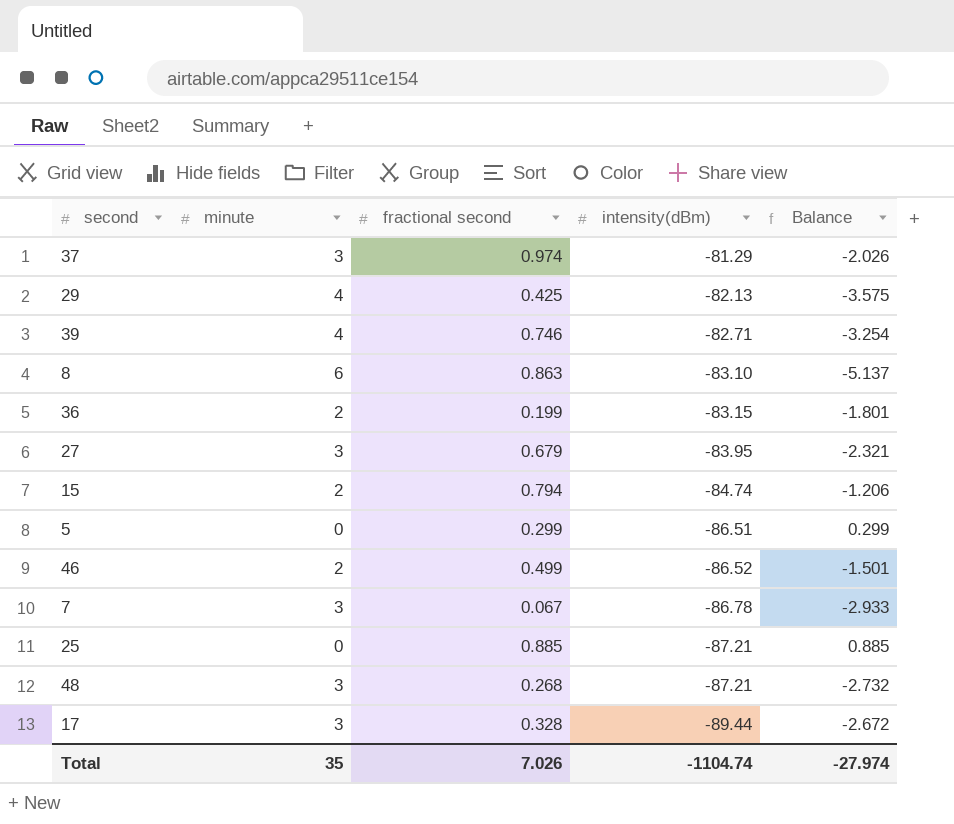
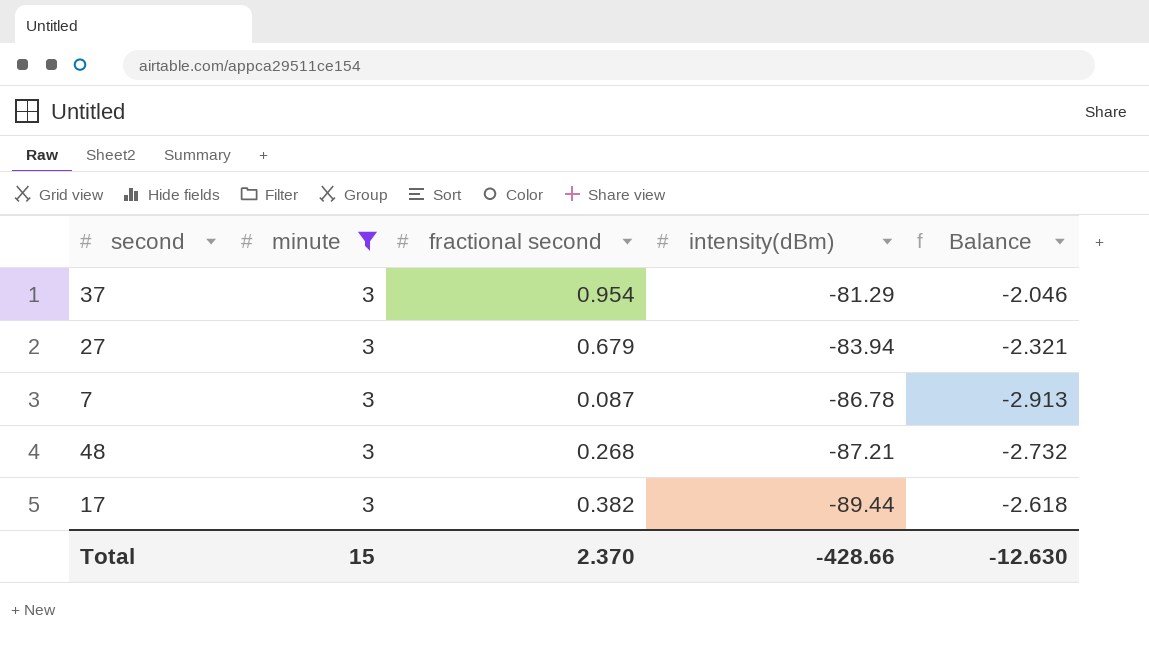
filter: none -> minute = 3
37 | fractional second: 0.974 -> 0.954
37 | Balance: -2.026 -> -2.046
27 | intensity(dBm): -83.95 -> -83.94
7 | fractional second: 0.067 -> 0.087
7 | Balance: -2.933 -> -2.913
17 | fractional second: 0.328 -> 0.382
17 | Balance: -2.672 -> -2.618
Total | minute: 35 -> 15
Total | fractional second: 7.026 -> 2.370
Total | intensity(dBm): -1104.74 -> -428.66
Total | Balance: -27.974 -> -12.630

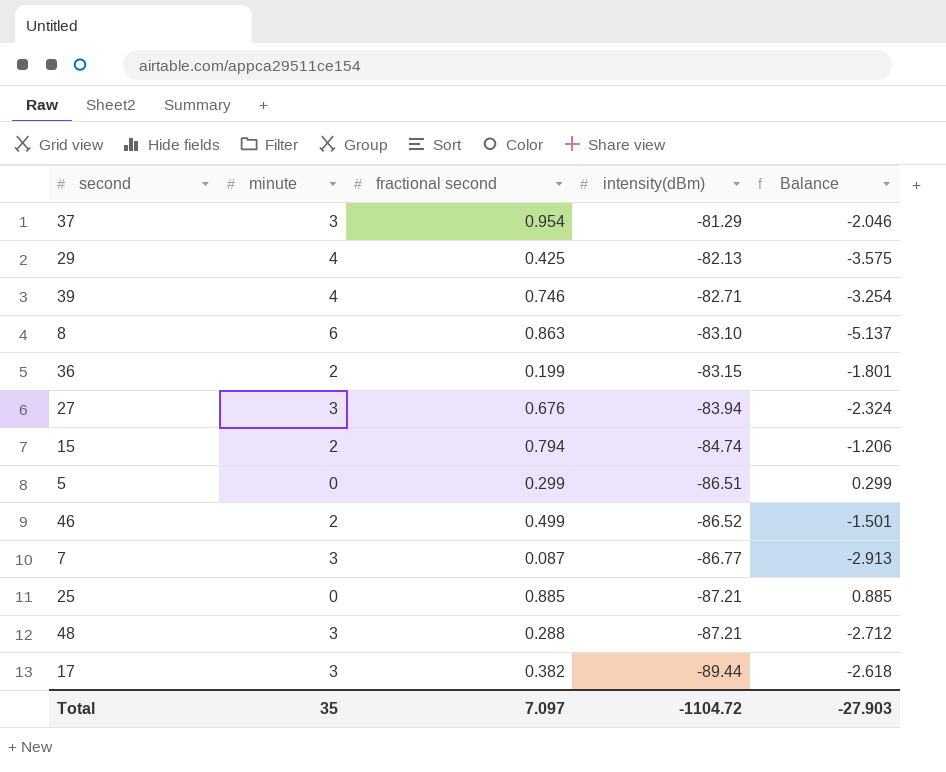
filter: minute = 3 -> none
27 | fractional second: 0.679 -> 0.676
27 | Balance: -2.321 -> -2.324
7 | intensity(dBm): -86.78 -> -86.77
48 | fractional second: 0.268 -> 0.288
48 | Balance: -2.732 -> -2.712
Total | minute: 15 -> 35
Total | fractional second: 2.370 -> 7.097
Total | intensity(dBm): -428.66 -> -1104.72
Total | Balance: -12.630 -> -27.903

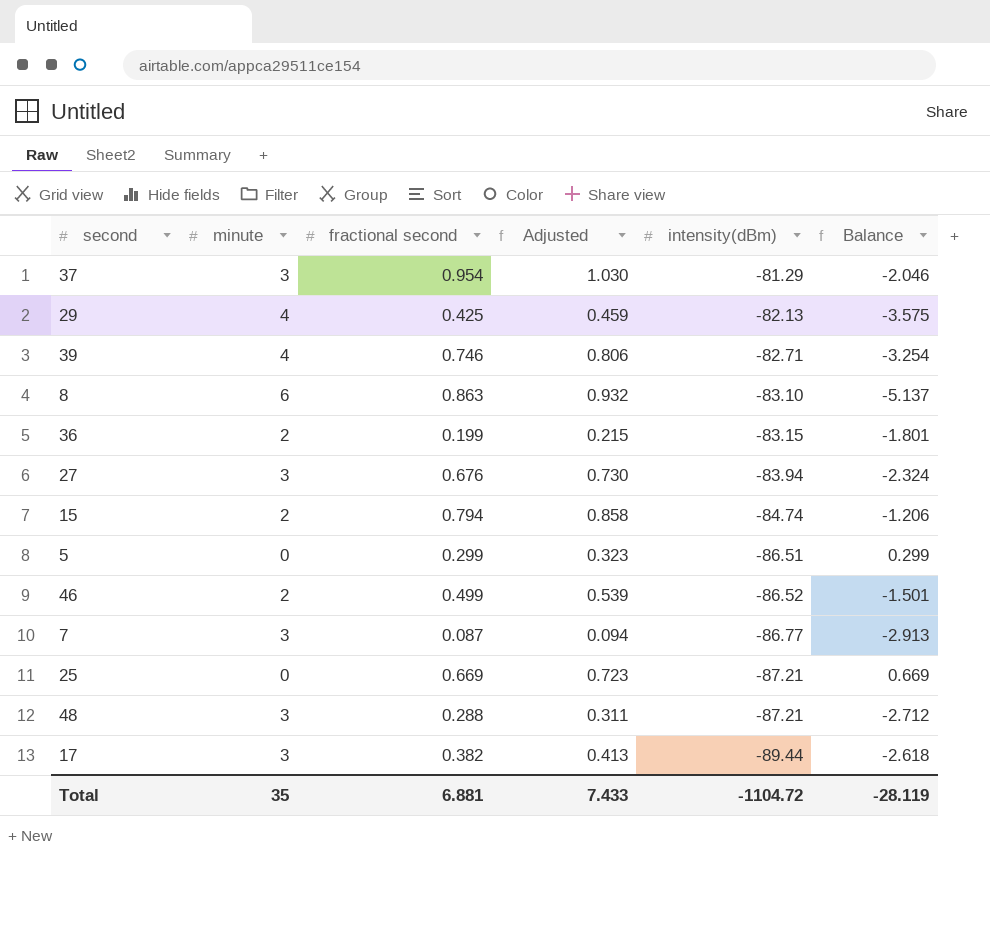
column Adjusted | formula: none -> [fractional second] * 1.08
25 | fractional second: 0.885 -> 0.669
25 | Balance: 0.885 -> 0.669
Total | fractional second: 7.097 -> 6.881
Total | Balance: -27.903 -> -28.119

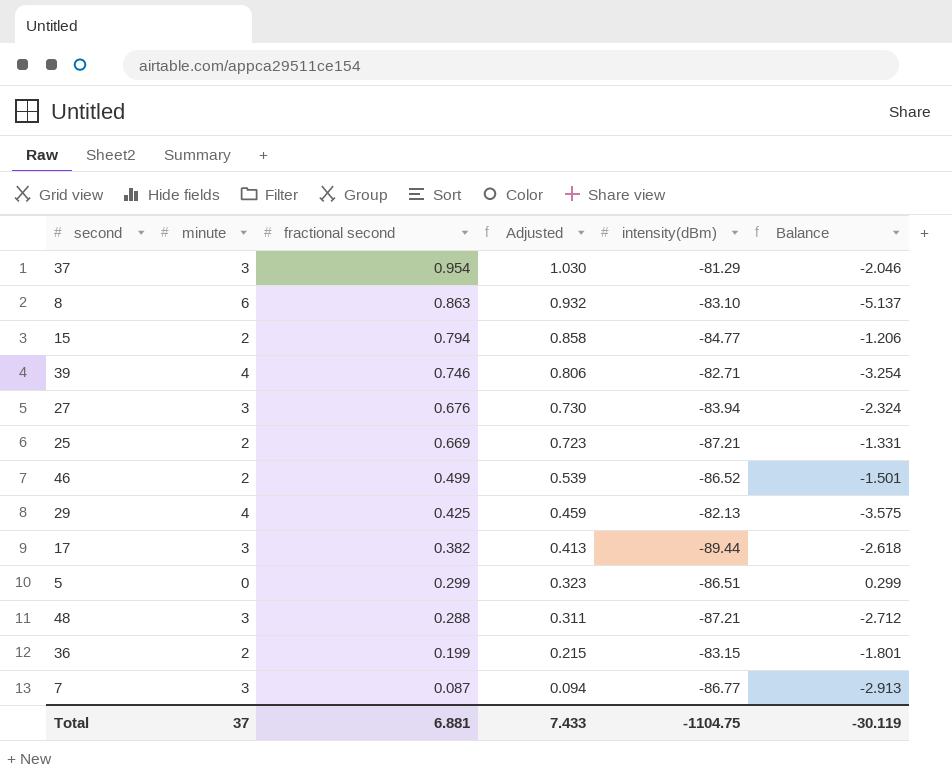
row order: intensity(dBm) descending -> fractional second descending
15 | intensity(dBm): -84.74 -> -84.77
25 | minute: 0 -> 2
25 | Balance: 0.669 -> -1.331
Total | minute: 35 -> 37
Total | intensity(dBm): -1104.72 -> -1104.75
Total | Balance: -28.119 -> -30.119

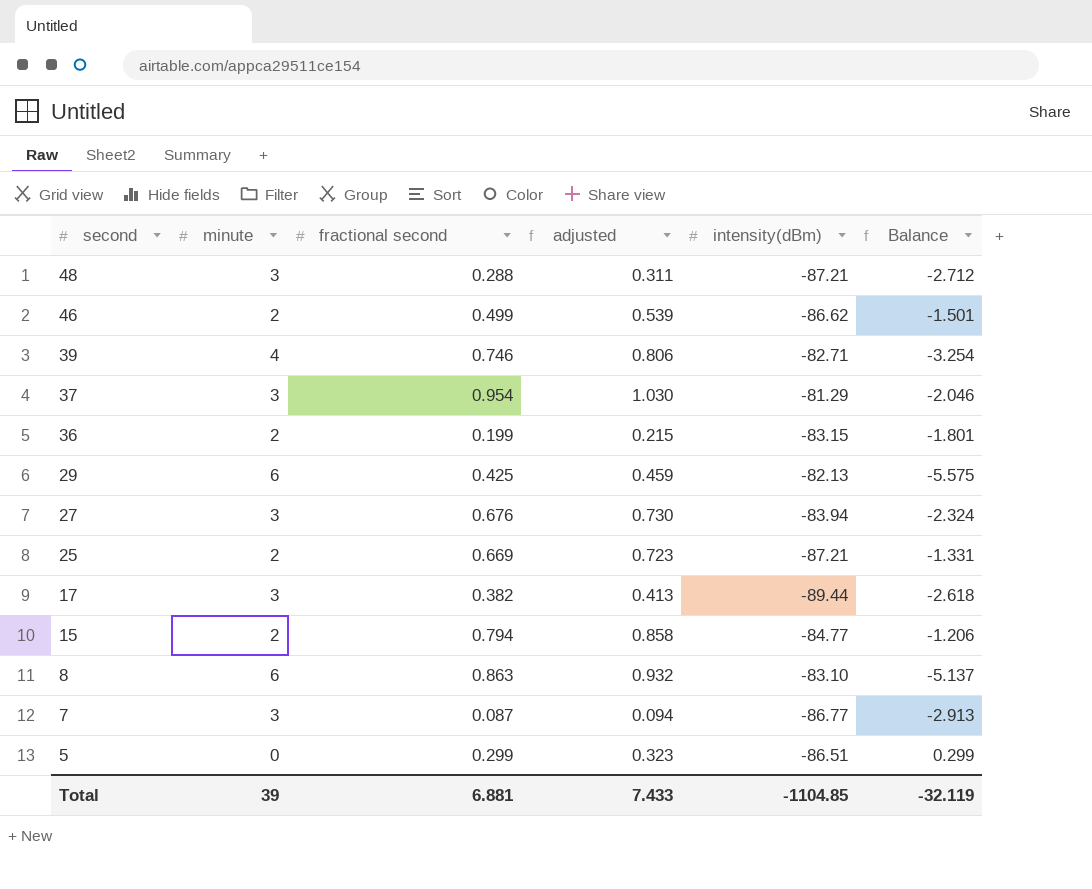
row order: fractional second descending -> second descending
column name: Adjusted -> adjusted
46 | intensity(dBm): -86.52 -> -86.62
29 | minute: 4 -> 6
29 | Balance: -3.575 -> -5.575
Total | minute: 37 -> 39
Total | intensity(dBm): -1104.75 -> -1104.85
Total | Balance: -30.119 -> -32.119

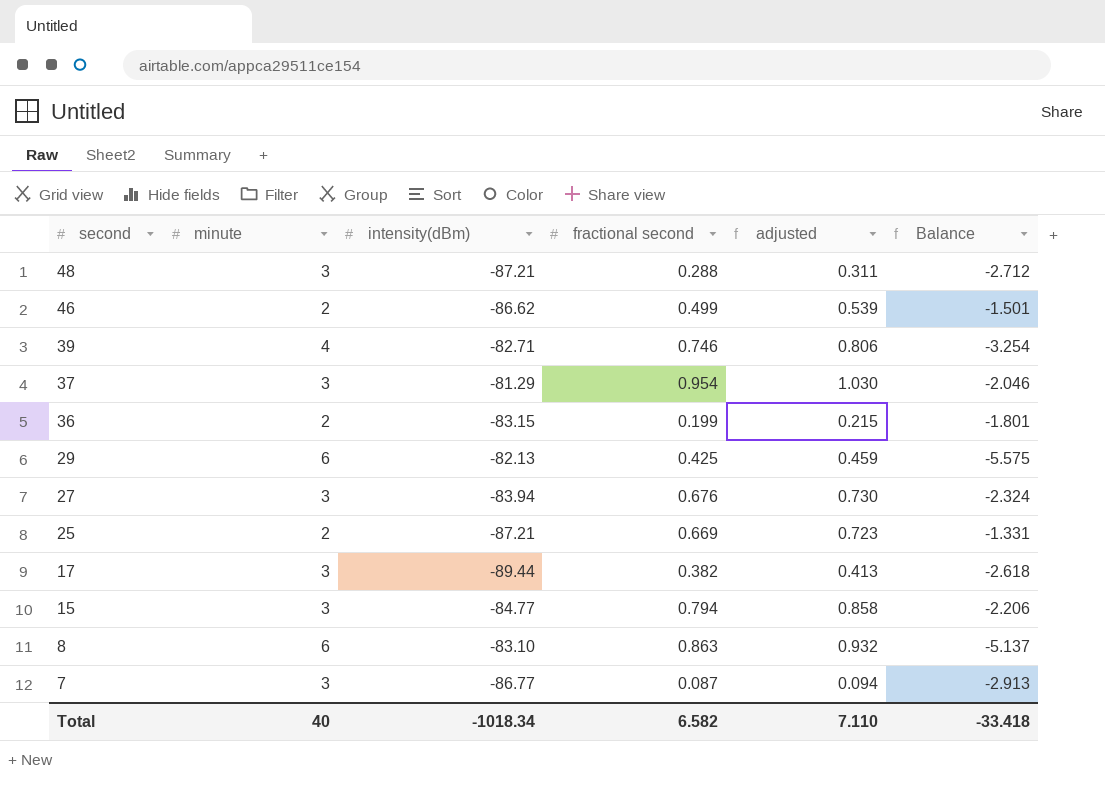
column intensity(dBm) | position: 5 -> 3
row 5: 0 | 0.299 | 0.323 | -86.51 | 0.299 -> none
15 | minute: 2 -> 3
15 | Balance: -1.206 -> -2.206
Total | minute: 39 -> 40
Total | intensity(dBm): -1104.85 -> -1018.34
Total | fractional second: 6.881 -> 6.582
Total | adjusted: 7.433 -> 7.110
Total | Balance: -32.119 -> -33.418

